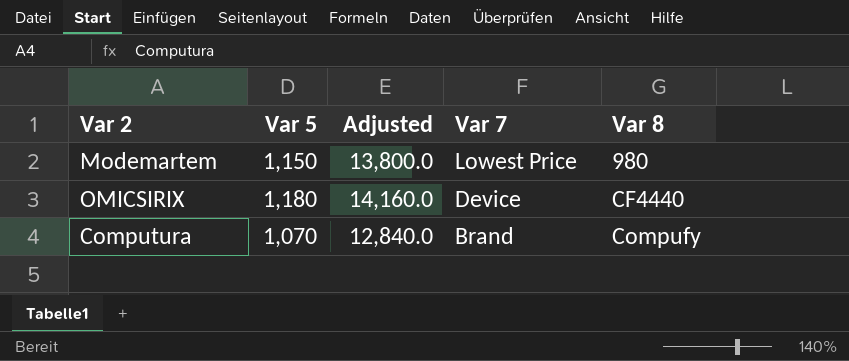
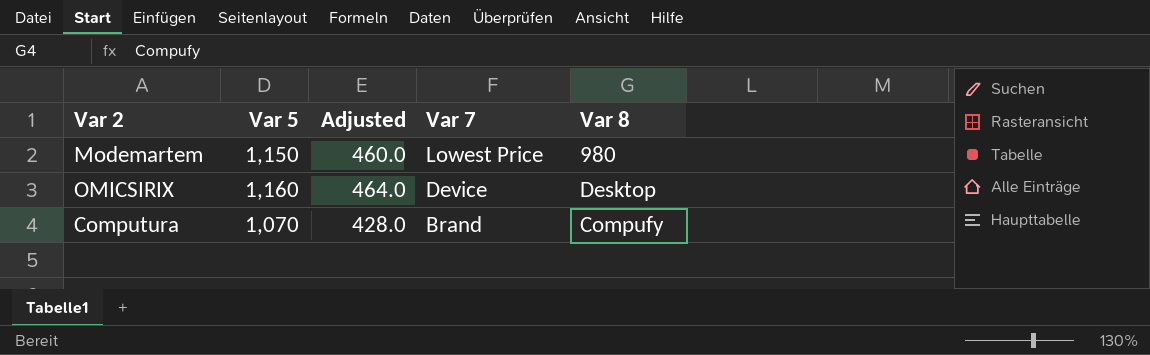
column Adjusted | formula: [Var 5] * 12 -> [Var 5] * 0.4
OMICSIRIX | Var 5: 1,180 -> 1,160
OMICSIRIX | Var 8: CF4440 -> Desktop

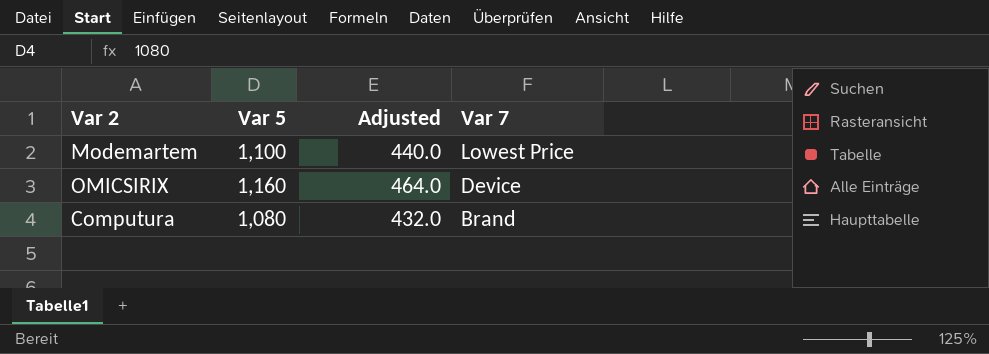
column Var 8 | position: 5 -> none
Modemartem | Var 5: 1,150 -> 1,100
Modemartem | Adjusted: 460.0 -> 440.0
Computura | Var 5: 1,070 -> 1,080
Computura | Adjusted: 428.0 -> 432.0

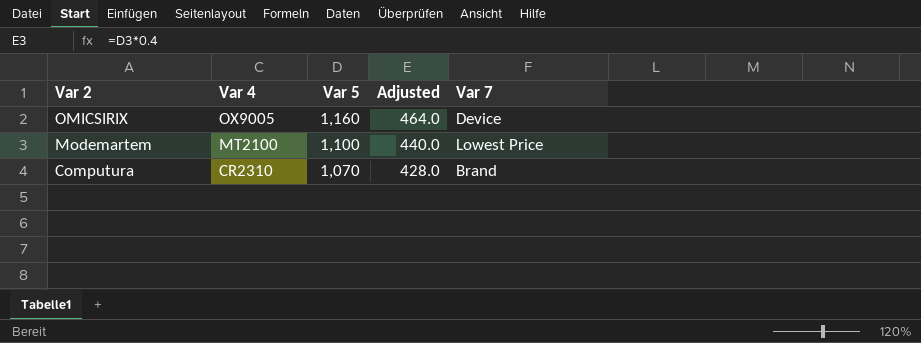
row order: Var 7 descending -> Var 2 descending
column Var 4 | position: none -> 2
Computura | Var 5: 1,080 -> 1,070
Computura | Adjusted: 432.0 -> 428.0

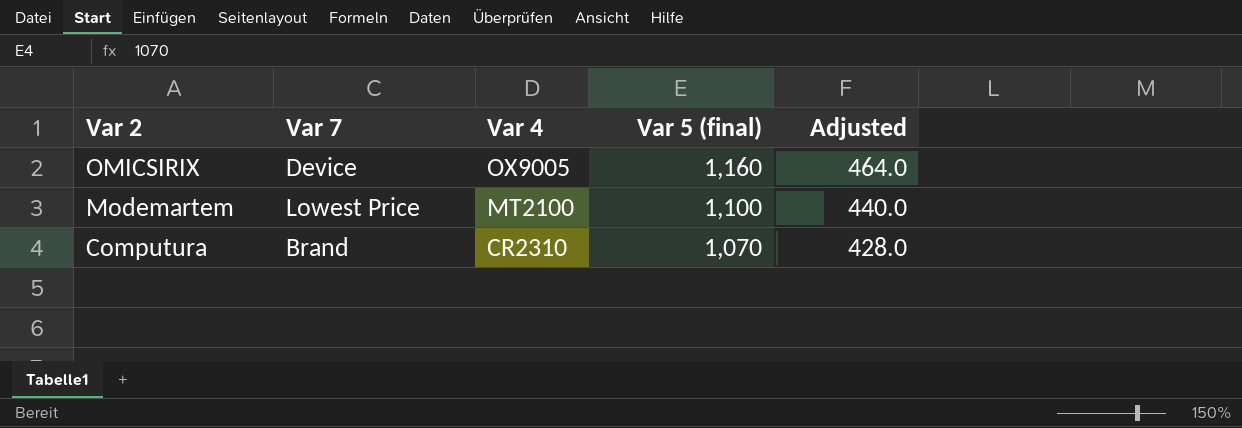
column Var 7 | position: 5 -> 2
column name: Var 5 -> Var 5 (final)

